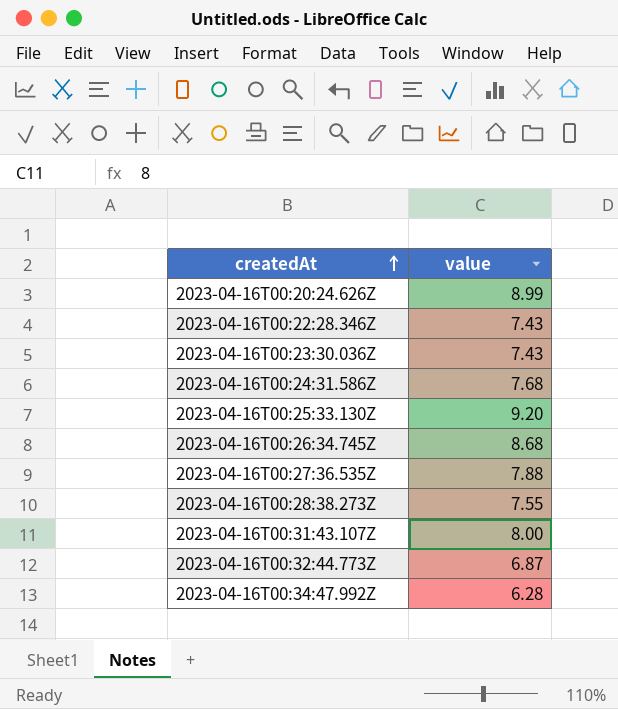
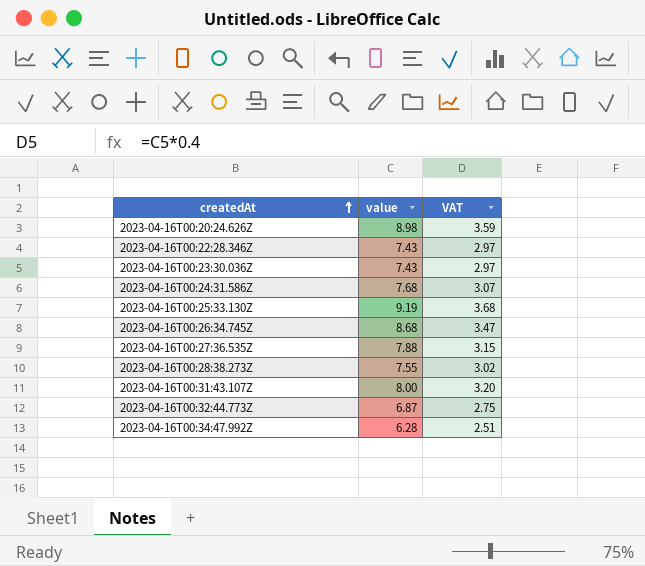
column VAT | formula: none -> [value] * 0.4
2023-04-16T00:20:24.626Z | value: 8.99 -> 8.98
2023-04-16T00:25:33.130Z | value: 9.20 -> 9.19

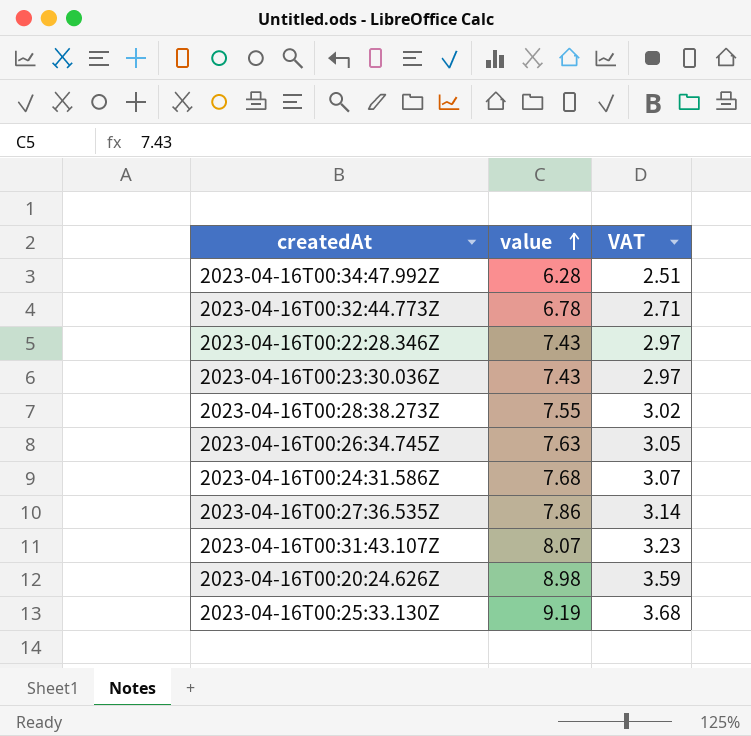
row order: createdAt ascending -> value ascending
2023-04-16T00:32:44.773Z | value: 6.87 -> 6.78
2023-04-16T00:32:44.773Z | VAT: 2.75 -> 2.71
2023-04-16T00:26:34.745Z | value: 8.68 -> 7.63
2023-04-16T00:26:34.745Z | VAT: 3.47 -> 3.05
2023-04-16T00:27:36.535Z | value: 7.88 -> 7.86
2023-04-16T00:27:36.535Z | VAT: 3.15 -> 3.14
2023-04-16T00:31:43.107Z | value: 8.00 -> 8.07
2023-04-16T00:31:43.107Z | VAT: 3.20 -> 3.23

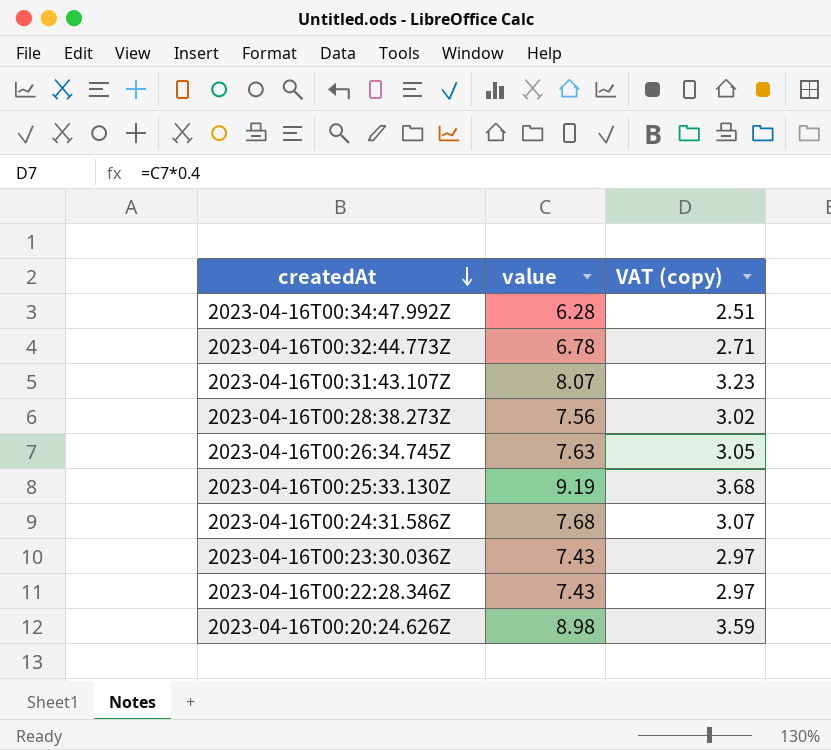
row order: value ascending -> createdAt descending
column name: VAT -> VAT (copy)
row 2023-04-16T00:27:36.535Z: 7.86 | 3.14 -> none
2023-04-16T00:28:38.273Z | value: 7.55 -> 7.56

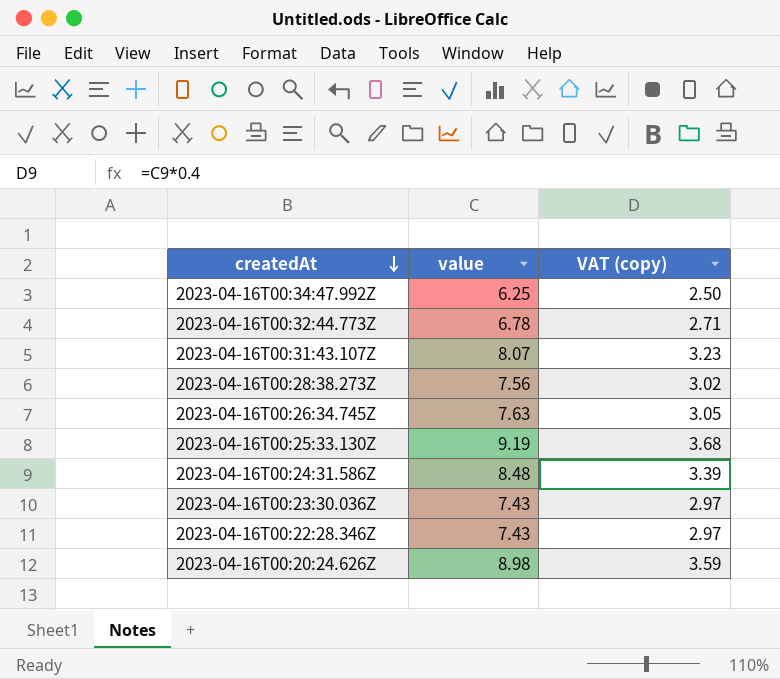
2023-04-16T00:34:47.992Z | value: 6.28 -> 6.25
2023-04-16T00:34:47.992Z | VAT (copy): 2.51 -> 2.50
2023-04-16T00:24:31.586Z | value: 7.68 -> 8.48
2023-04-16T00:24:31.586Z | VAT (copy): 3.07 -> 3.39

